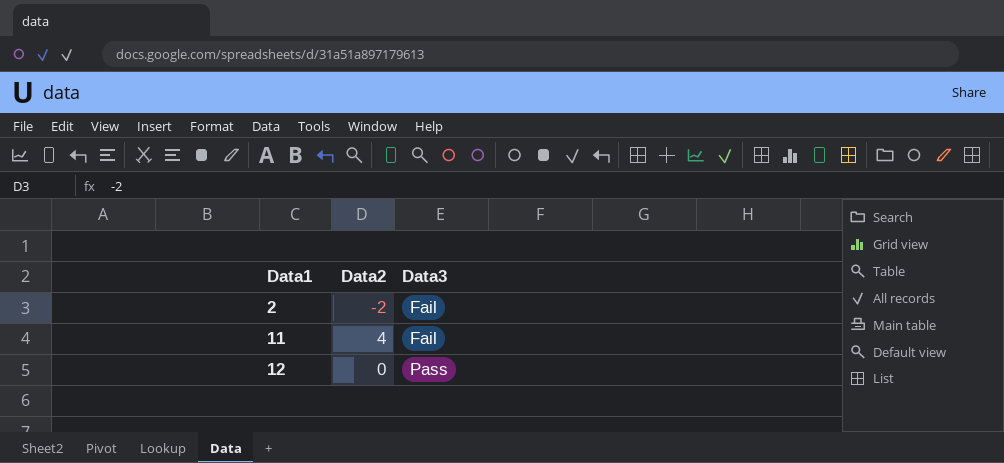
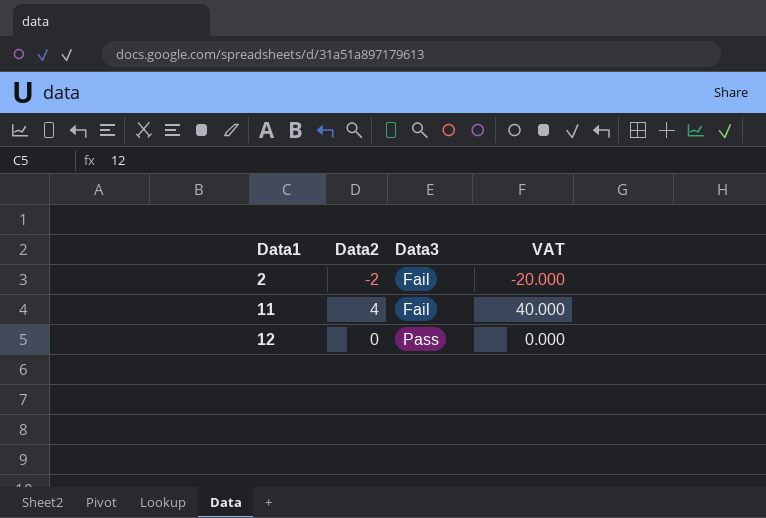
column VAT | formula: none -> [Data2] * 10

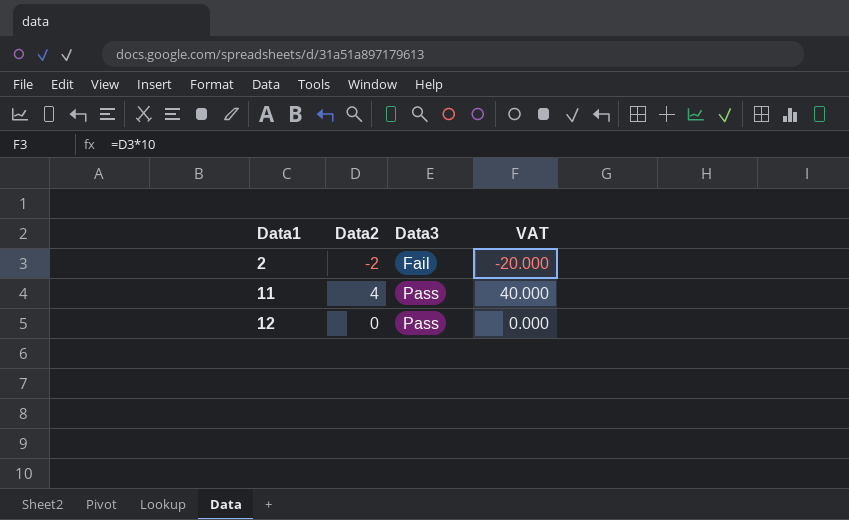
11 | Data3: Fail -> Pass

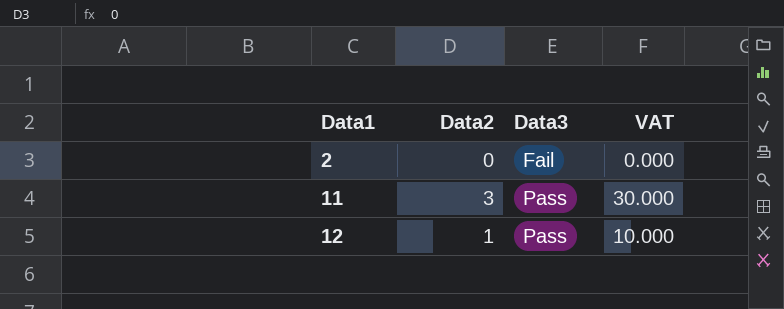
2 | Data2: -2 -> 0
2 | VAT: -20.000 -> 0.000
11 | Data2: 4 -> 3
11 | VAT: 40.000 -> 30.000
12 | Data2: 0 -> 1
12 | VAT: 0.000 -> 10.000

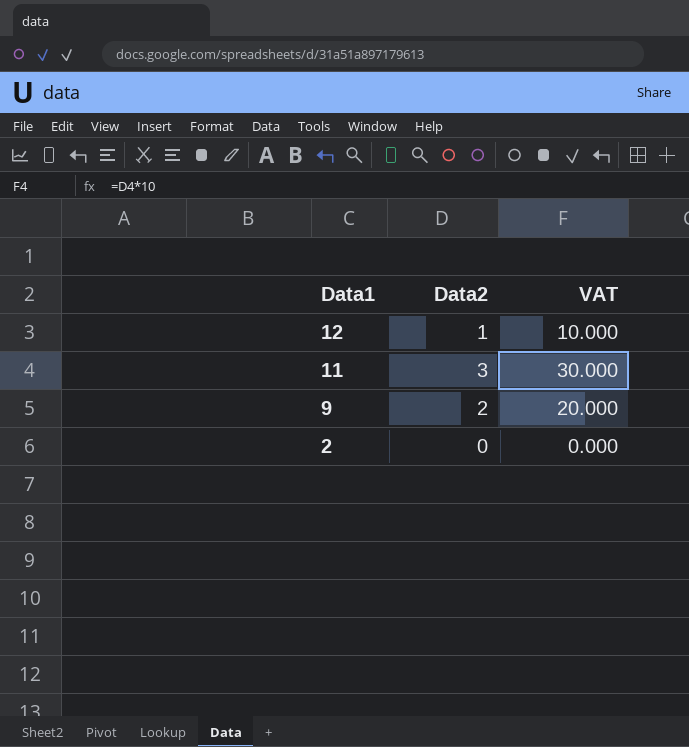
row order: Data1 ascending -> Data1 descending
column Data3 | position: 3 -> none
row 9: none -> 2 | 20.000

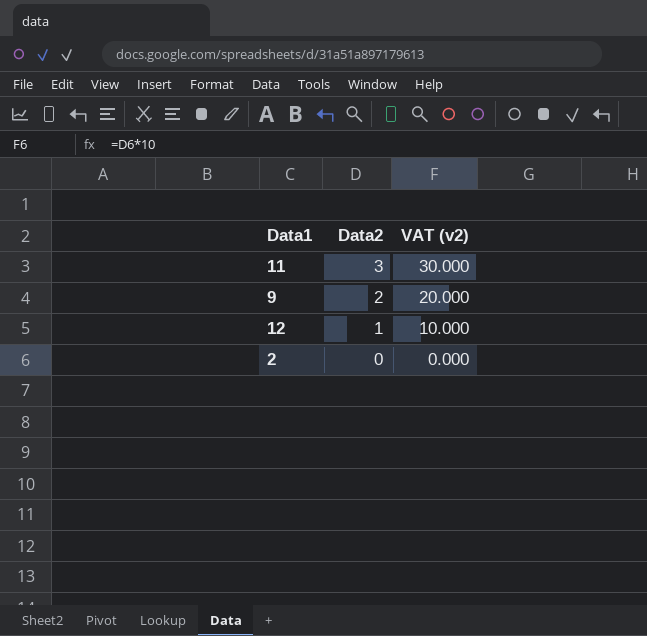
row order: Data1 descending -> Data2 descending
column name: VAT -> VAT (v2)

